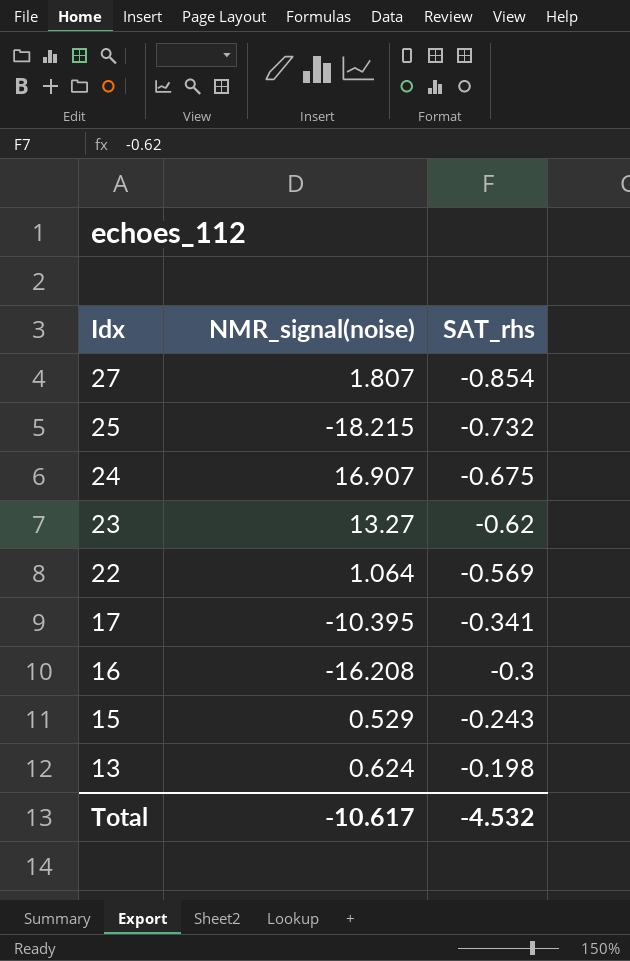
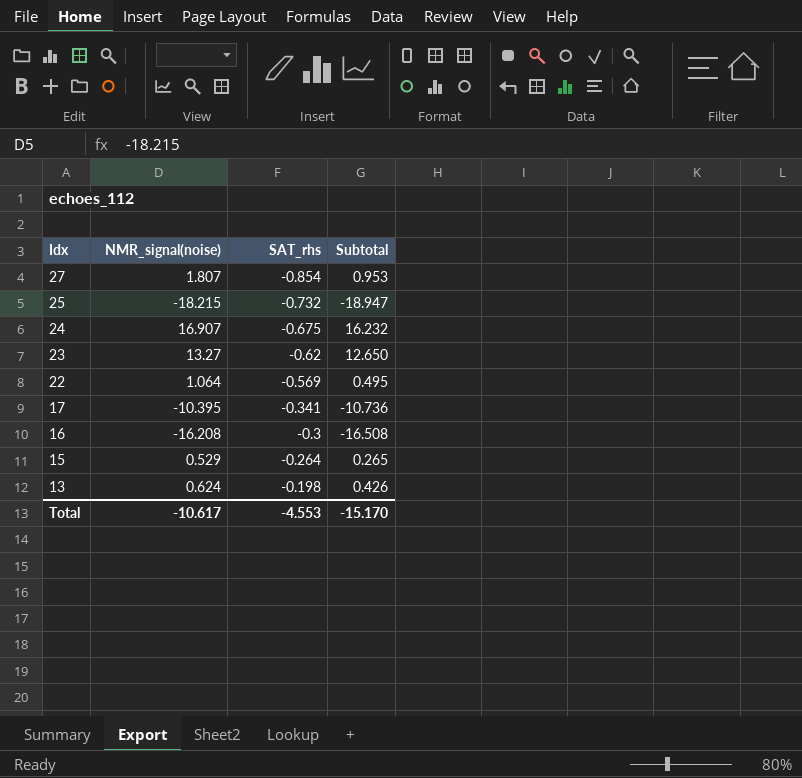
column Subtotal | formula: none -> [NMR_signal(noise)] + [SAT_rhs]
15 | SAT_rhs: -0.243 -> -0.264
Total | SAT_rhs: -4.532 -> -4.553

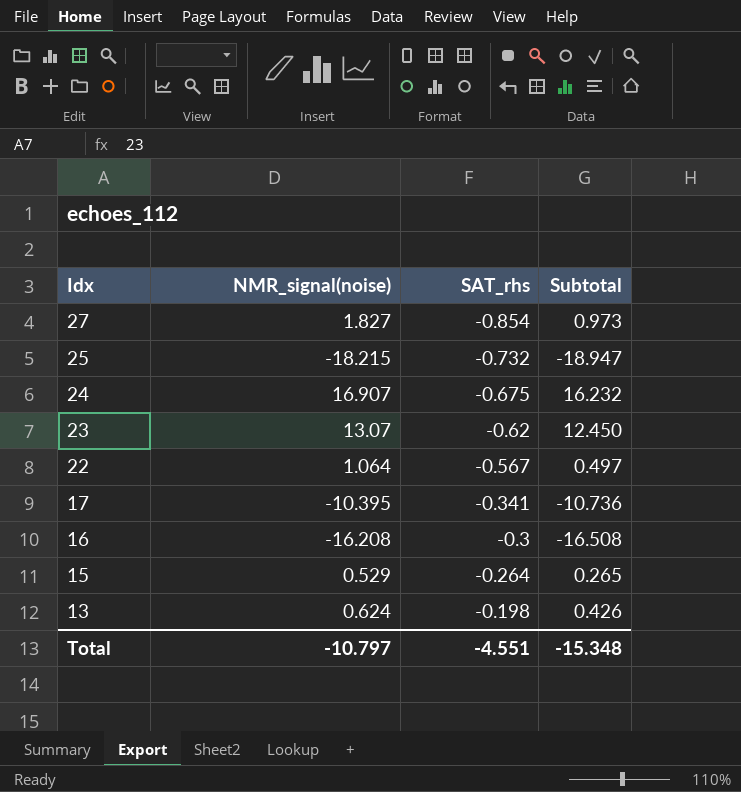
27 | NMR_signal(noise): 1.807 -> 1.827
27 | Subtotal: 0.953 -> 0.973
23 | NMR_signal(noise): 13.27 -> 13.07
23 | Subtotal: 12.650 -> 12.450
22 | SAT_rhs: -0.569 -> -0.567
22 | Subtotal: 0.495 -> 0.497
Total | NMR_signal(noise): -10.617 -> -10.797
Total | SAT_rhs: -4.553 -> -4.551
Total | Subtotal: -15.170 -> -15.348

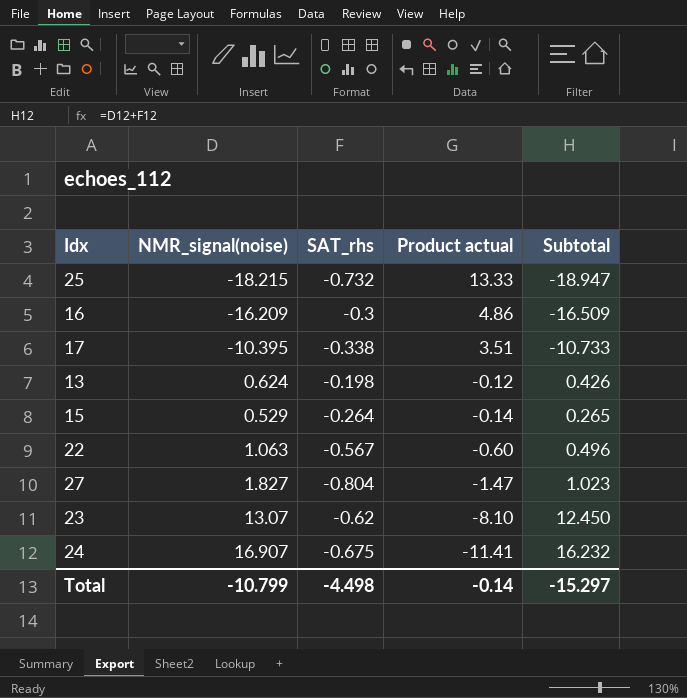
row order: Idx descending -> Product actual descending
column Product actual | formula: none -> [NMR_signal(noise)] * [SAT_rhs]
16 | NMR_signal(noise): -16.208 -> -16.209
16 | Subtotal: -16.508 -> -16.509
17 | SAT_rhs: -0.341 -> -0.338
17 | Subtotal: -10.736 -> -10.733
22 | NMR_signal(noise): 1.064 -> 1.063
22 | Subtotal: 0.497 -> 0.496
27 | SAT_rhs: -0.854 -> -0.804
27 | Subtotal: 0.973 -> 1.023
Total | NMR_signal(noise): -10.797 -> -10.799
Total | SAT_rhs: -4.551 -> -4.498
Total | Subtotal: -15.348 -> -15.297

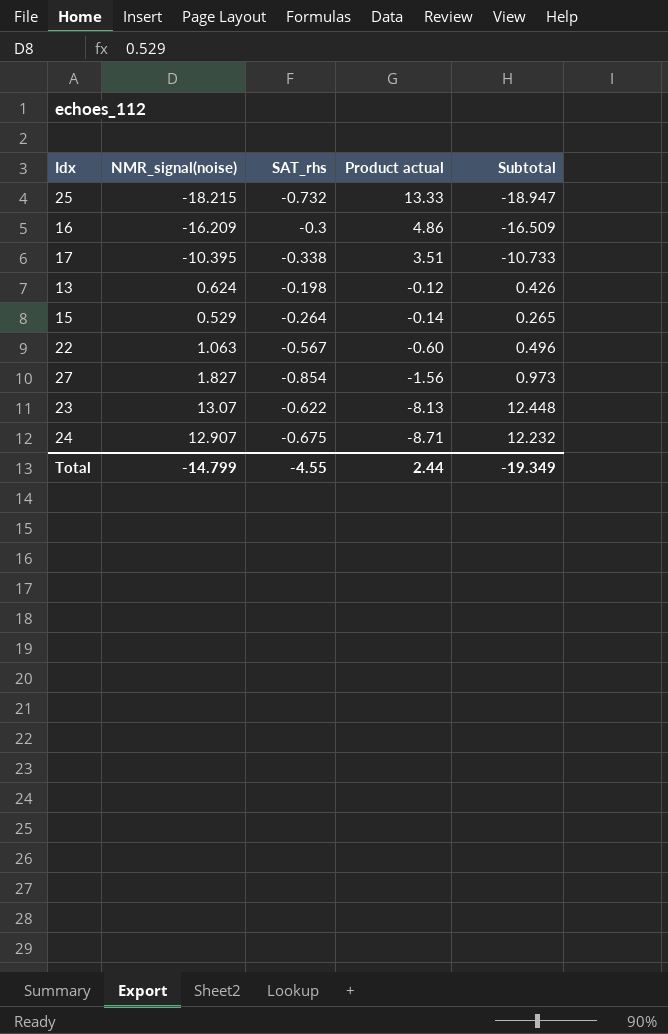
27 | SAT_rhs: -0.804 -> -0.854
27 | Product actual: -1.47 -> -1.56
27 | Subtotal: 1.023 -> 0.973
23 | SAT_rhs: -0.62 -> -0.622
23 | Product actual: -8.10 -> -8.13
23 | Subtotal: 12.450 -> 12.448
24 | NMR_signal(noise): 16.907 -> 12.907
24 | Product actual: -11.41 -> -8.71
24 | Subtotal: 16.232 -> 12.232
Total | NMR_signal(noise): -10.799 -> -14.799
Total | SAT_rhs: -4.498 -> -4.55
Total | Product actual: -0.14 -> 2.44
Total | Subtotal: -15.297 -> -19.349

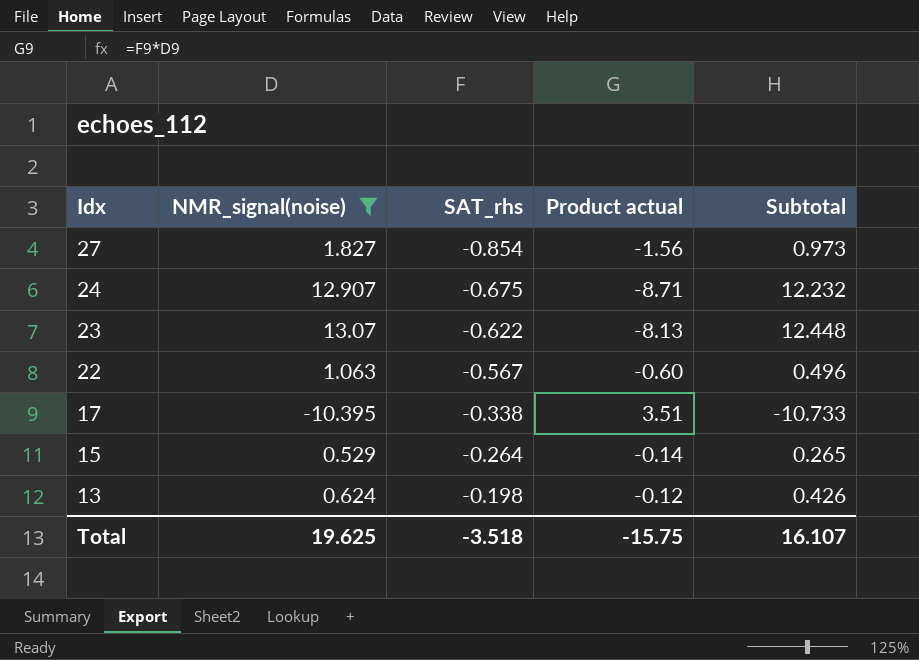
filter: none -> NMR_signal(noise) >= -10.395
row order: Product actual descending -> Idx descending
Total | NMR_signal(noise): -14.799 -> 19.625
Total | SAT_rhs: -4.55 -> -3.518
Total | Product actual: 2.44 -> -15.75
Total | Subtotal: -19.349 -> 16.107

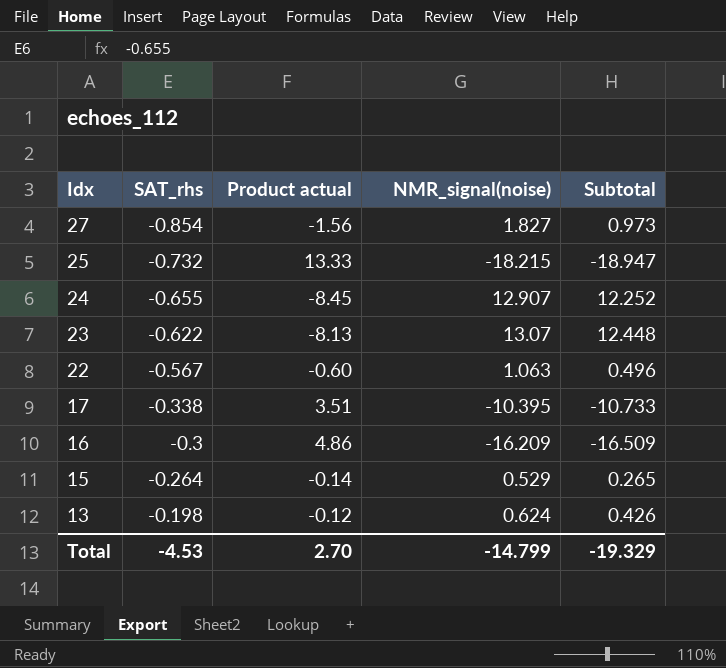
filter: NMR_signal(noise) >= -10.395 -> none
column NMR_signal(noise) | position: 2 -> 4
24 | SAT_rhs: -0.675 -> -0.655
24 | Product actual: -8.71 -> -8.45
24 | Subtotal: 12.232 -> 12.252
Total | SAT_rhs: -3.518 -> -4.53
Total | Product actual: -15.75 -> 2.70
Total | NMR_signal(noise): 19.625 -> -14.799
Total | Subtotal: 16.107 -> -19.329

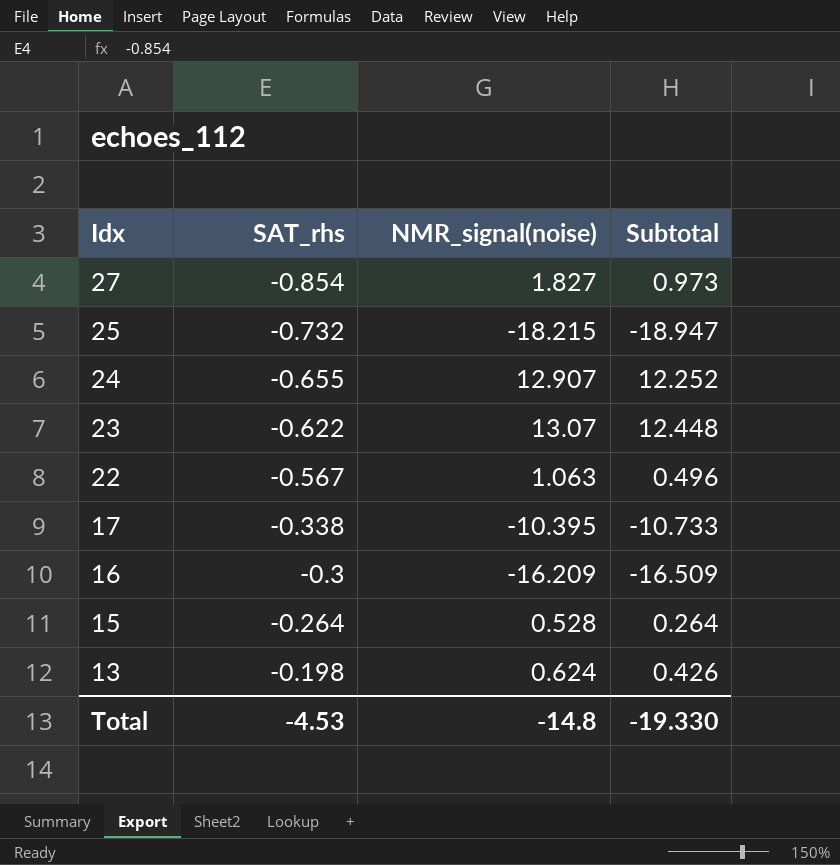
column Product actual | formula: [SAT_rhs] * [NMR_signal(noise)] -> none
15 | NMR_signal(noise): 0.529 -> 0.528
15 | Subtotal: 0.265 -> 0.264
Total | NMR_signal(noise): -14.799 -> -14.8
Total | Subtotal: -19.329 -> -19.330

